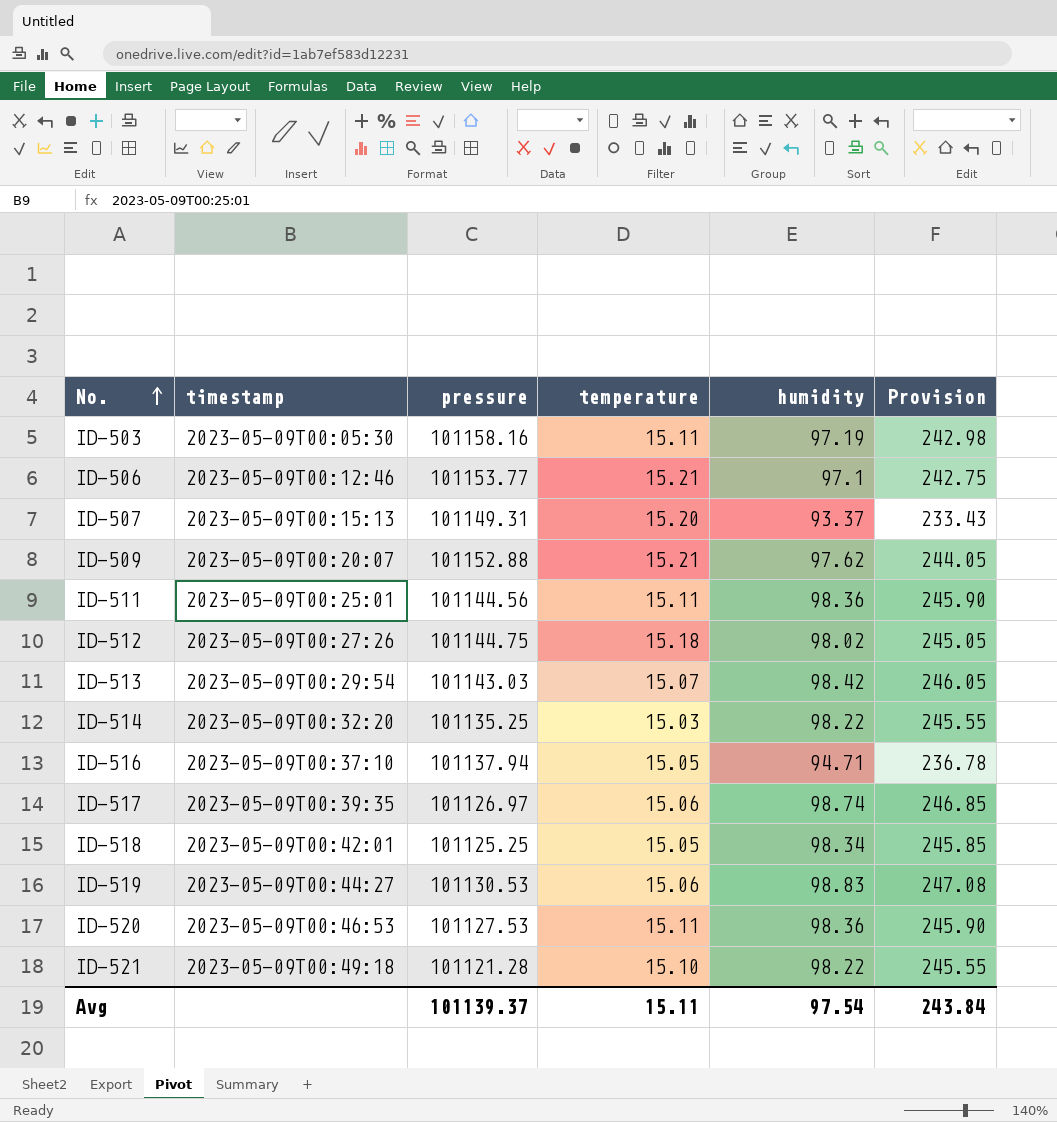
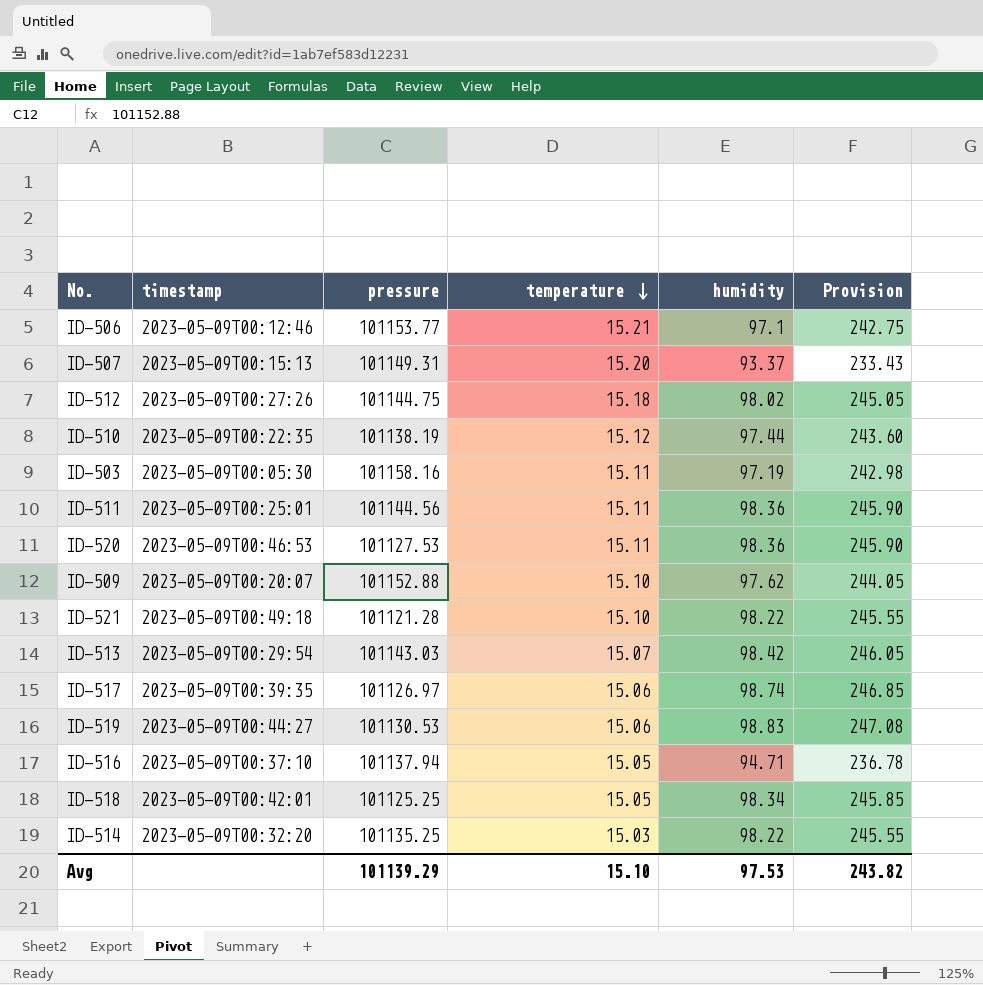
row order: No. ascending -> temperature descending
row ID-510: none -> 2023-05-09T00:22:35 | 101138.19 | 15.12 | 97.44 | 243.60
ID-509 | temperature: 15.21 -> 15.10
Avg | pressure: 101139.37 -> 101139.29
Avg | temperature: 15.11 -> 15.10
Avg | humidity: 97.54 -> 97.53
Avg | Provision: 243.84 -> 243.82

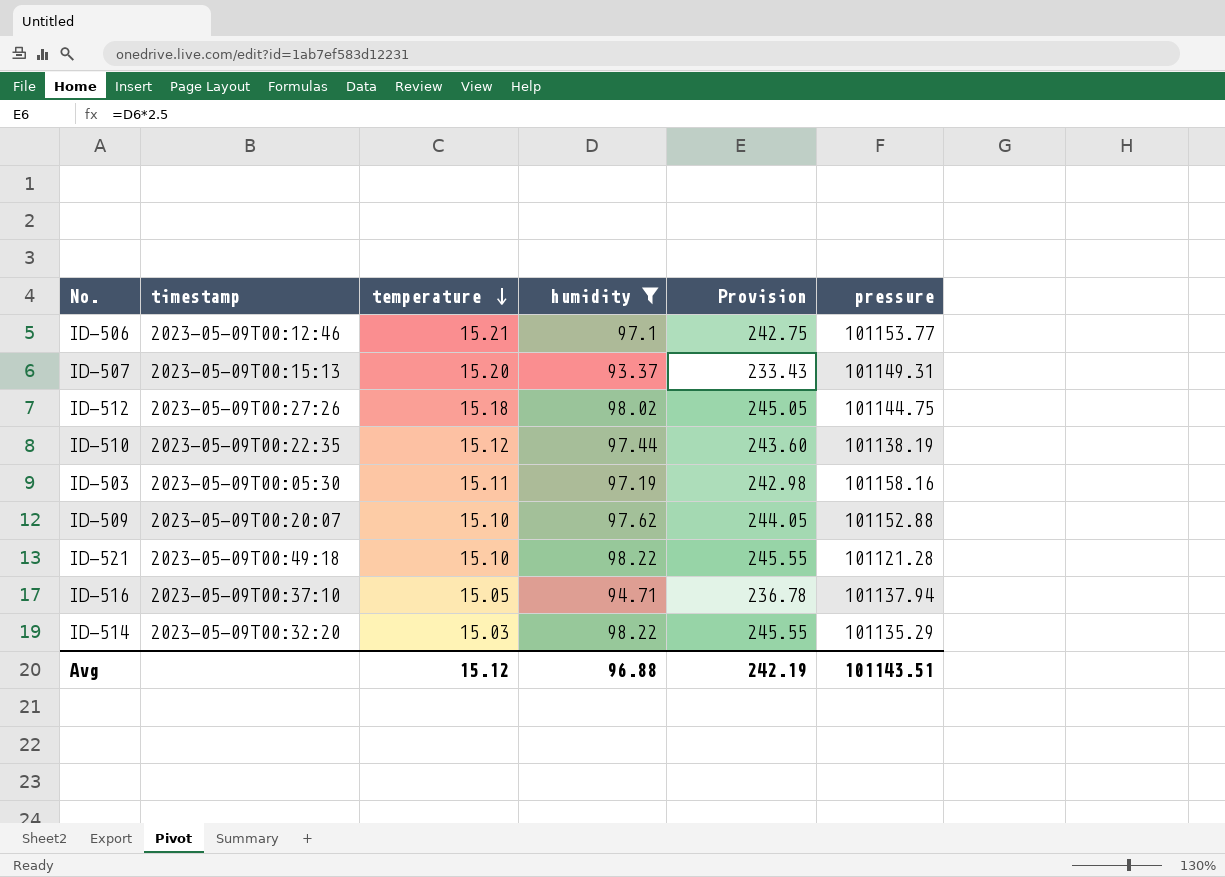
filter: none -> humidity <= 98.22
column pressure | position: 3 -> 6
ID-514 | pressure: 101135.25 -> 101135.29
Avg | temperature: 15.10 -> 15.12
Avg | humidity: 97.53 -> 96.88
Avg | Provision: 243.82 -> 242.19
Avg | pressure: 101139.29 -> 101143.51

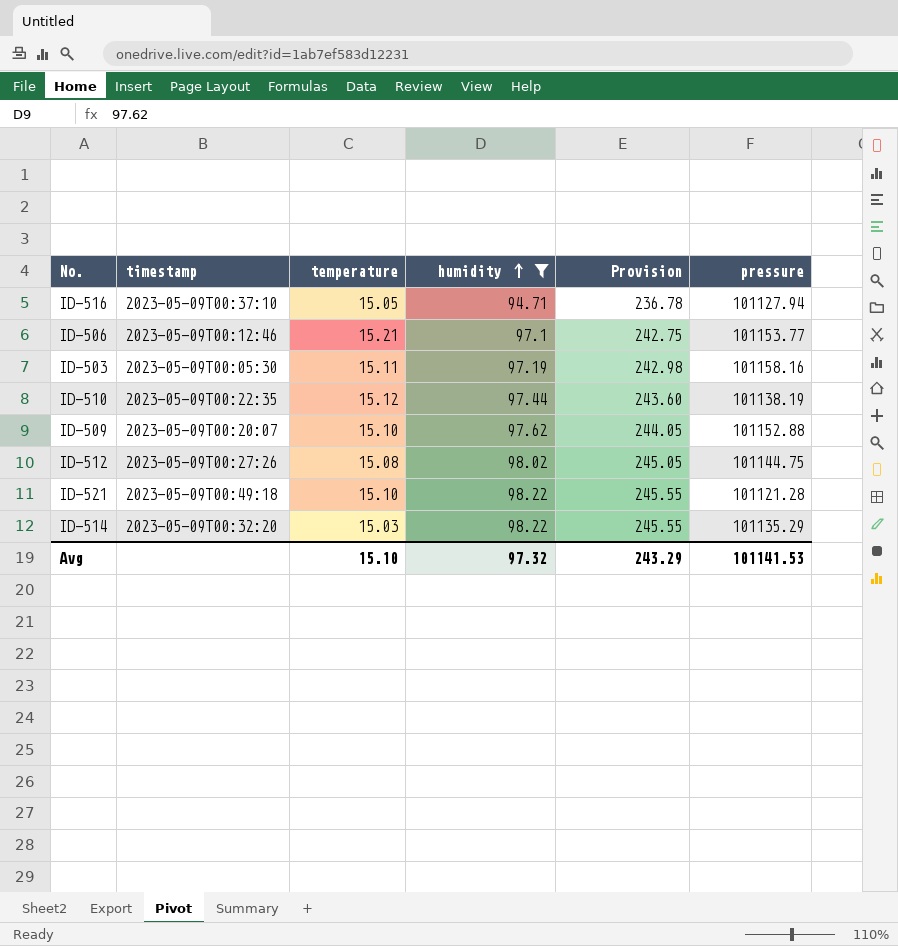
row order: temperature descending -> humidity ascending
row ID-507: 2023-05-09T00:15:13 | 15.20 | 93.37 | 233.43 | 101149.31 -> none
ID-516 | pressure: 101137.94 -> 101127.94
ID-512 | temperature: 15.18 -> 15.08
Avg | temperature: 15.12 -> 15.10
Avg | humidity: 96.88 -> 97.32
Avg | Provision: 242.19 -> 243.29
Avg | pressure: 101143.51 -> 101141.53

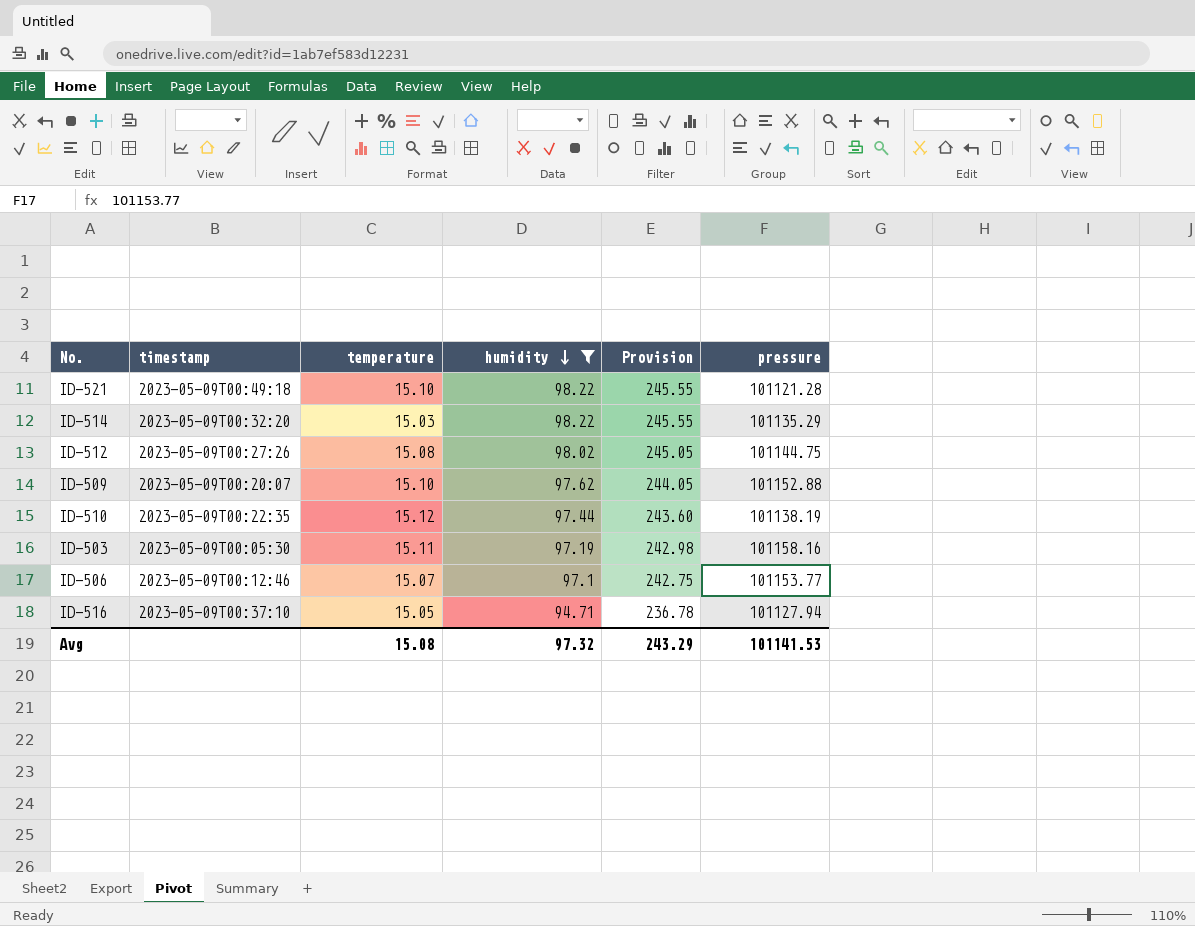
row order: humidity ascending -> humidity descending
ID-506 | temperature: 15.21 -> 15.07
Avg | temperature: 15.10 -> 15.08

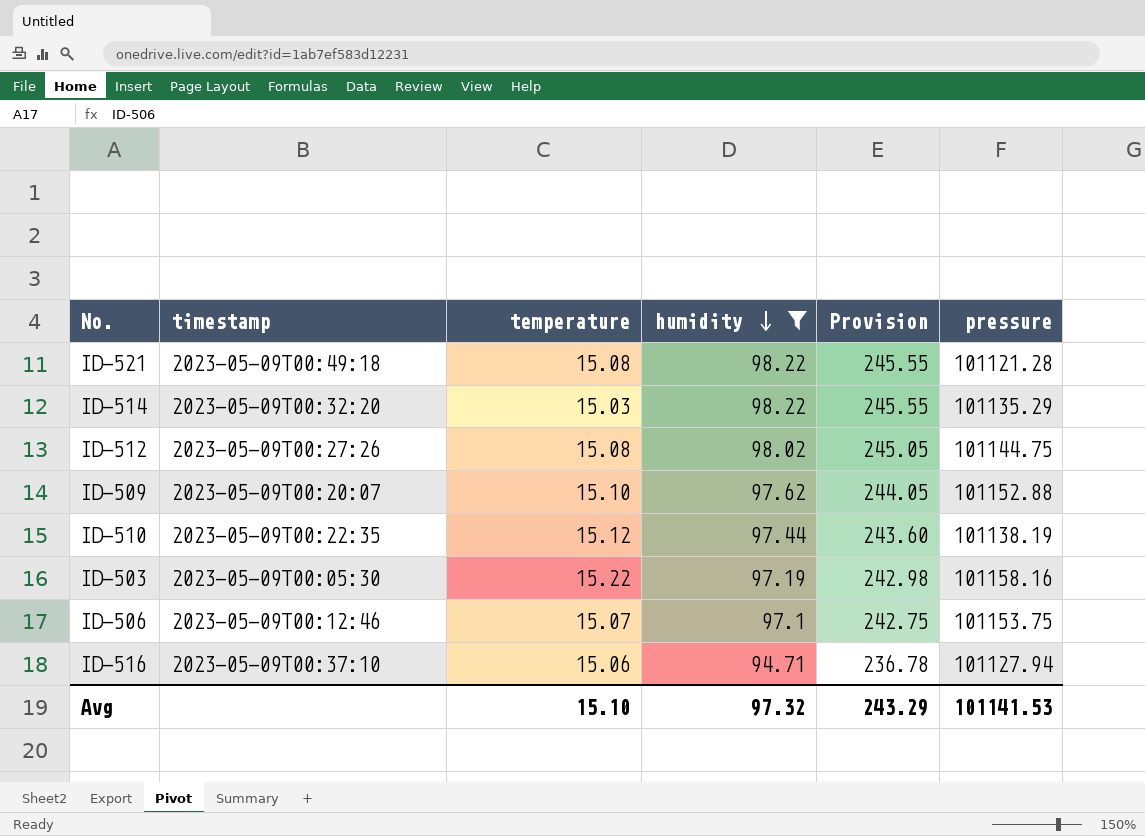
ID-521 | temperature: 15.10 -> 15.08
ID-503 | temperature: 15.11 -> 15.22
ID-506 | pressure: 101153.77 -> 101153.75
ID-516 | temperature: 15.05 -> 15.06
Avg | temperature: 15.08 -> 15.10

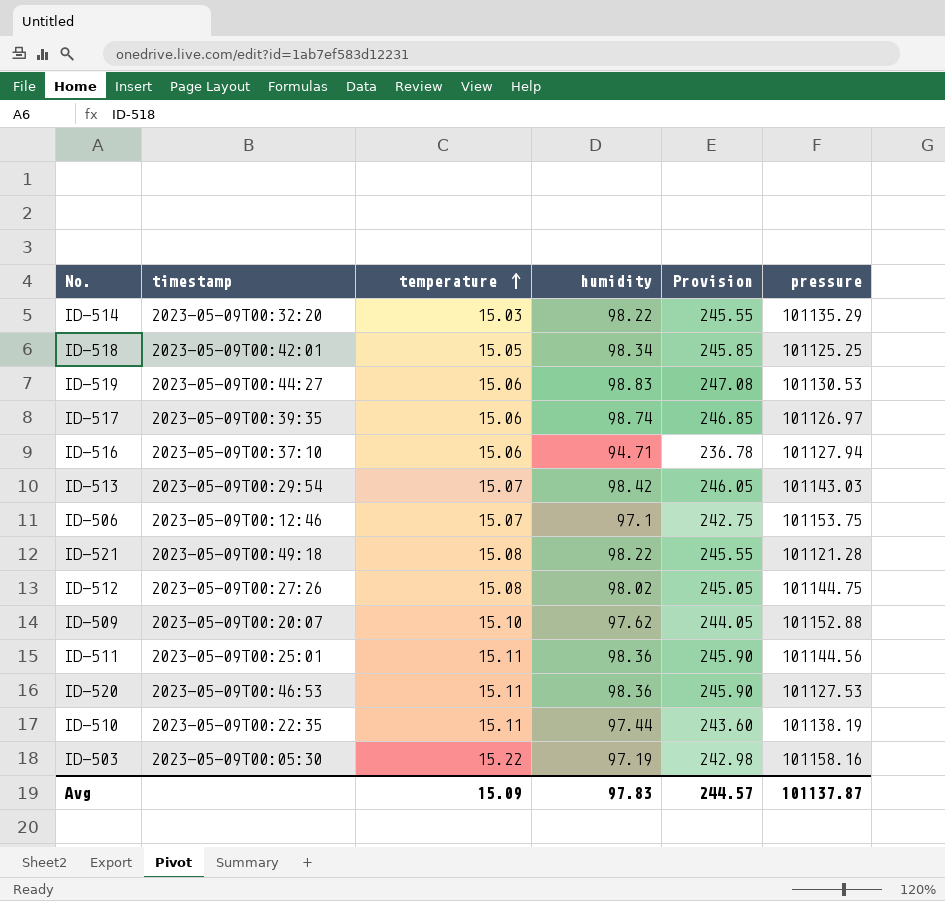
filter: humidity <= 98.22 -> none
row order: humidity descending -> temperature ascending
ID-510 | temperature: 15.12 -> 15.11
Avg | temperature: 15.10 -> 15.09
Avg | humidity: 97.32 -> 97.83
Avg | Provision: 243.29 -> 244.57
Avg | pressure: 101141.53 -> 101137.87

